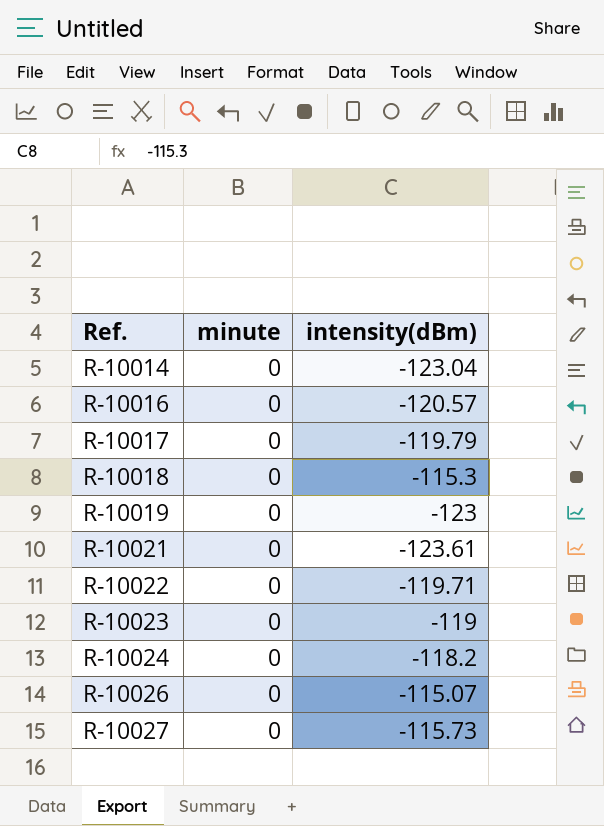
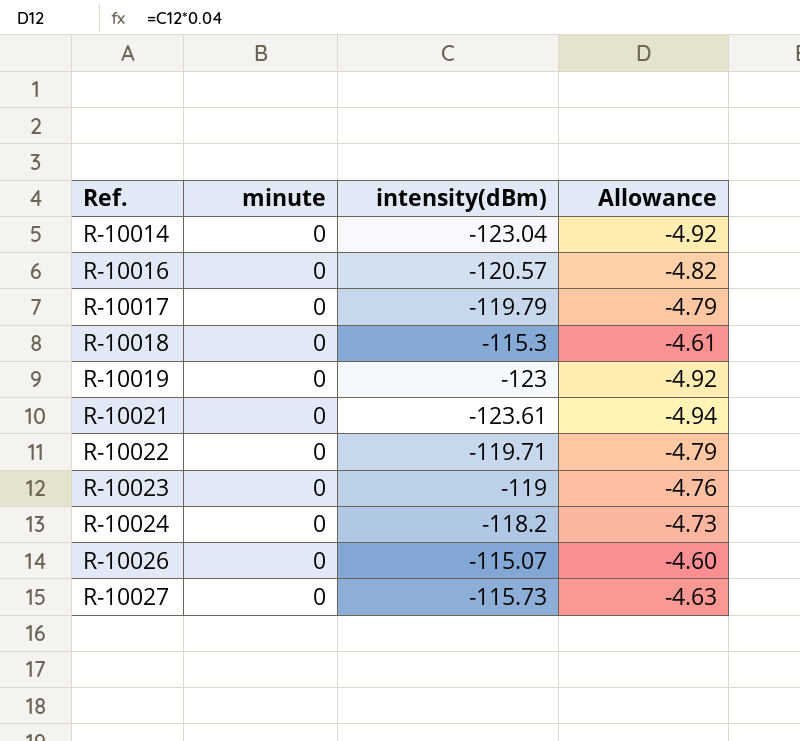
column Allowance | formula: none -> [intensity(dBm)] * 0.04

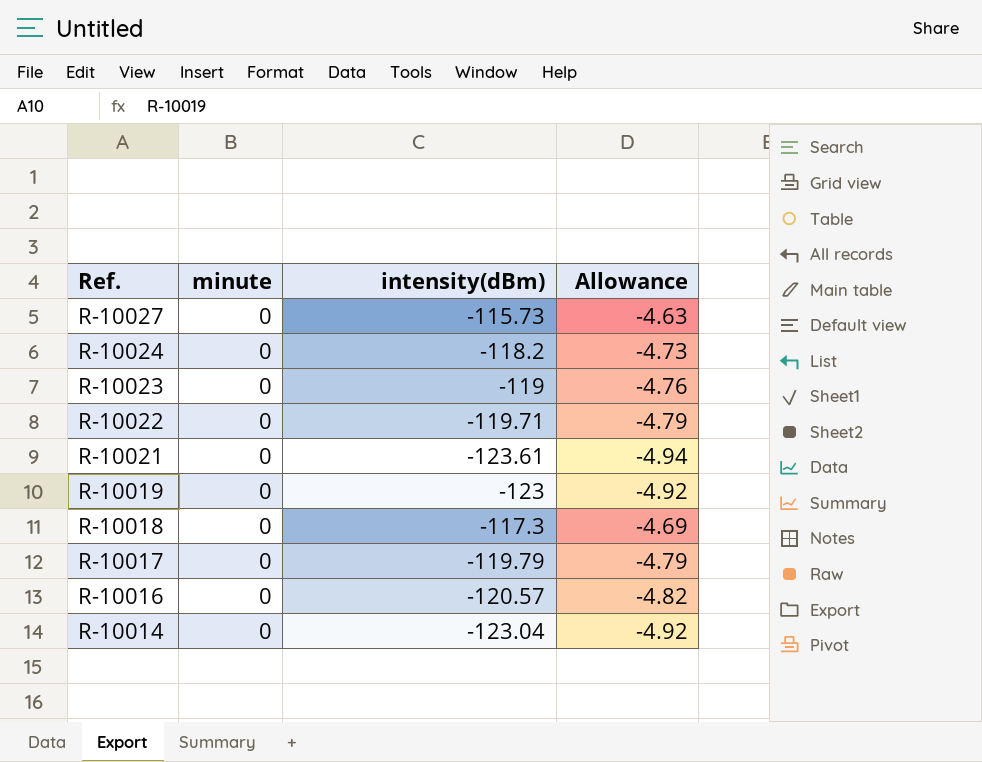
row order: Ref. ascending -> Ref. descending
row R-10026: 0 | -115.07 | -4.60 -> none
R-10018 | intensity(dBm): -115.3 -> -117.3
R-10018 | Allowance: -4.61 -> -4.69

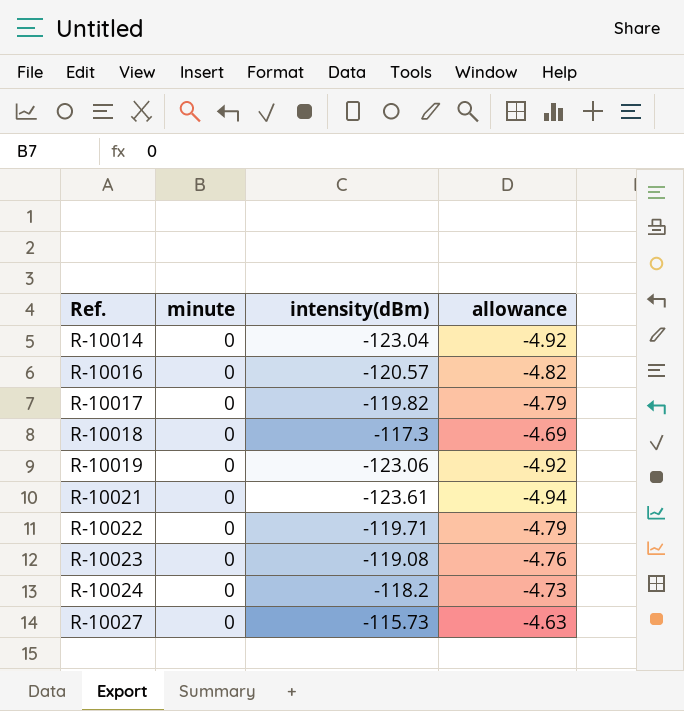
row order: Ref. descending -> Ref. ascending
column name: Allowance -> allowance
R-10017 | intensity(dBm): -119.79 -> -119.82
R-10019 | intensity(dBm): -123 -> -123.06
R-10023 | intensity(dBm): -119 -> -119.08

